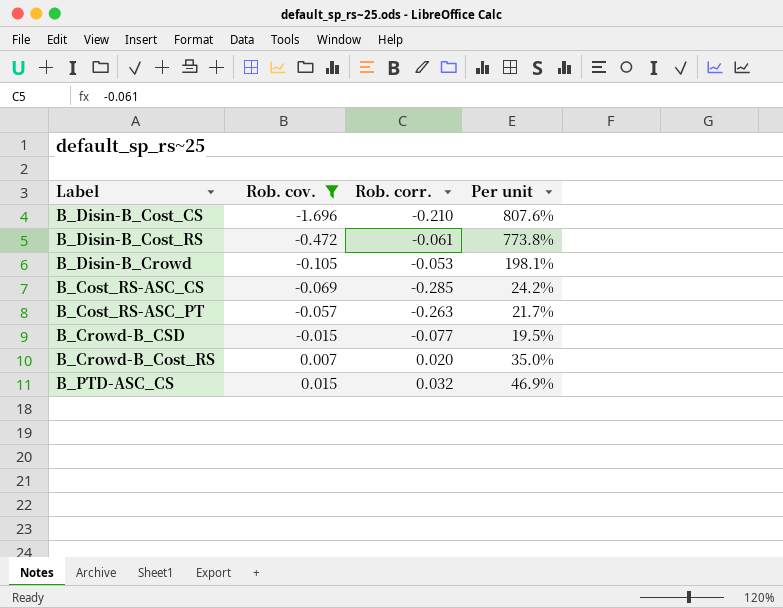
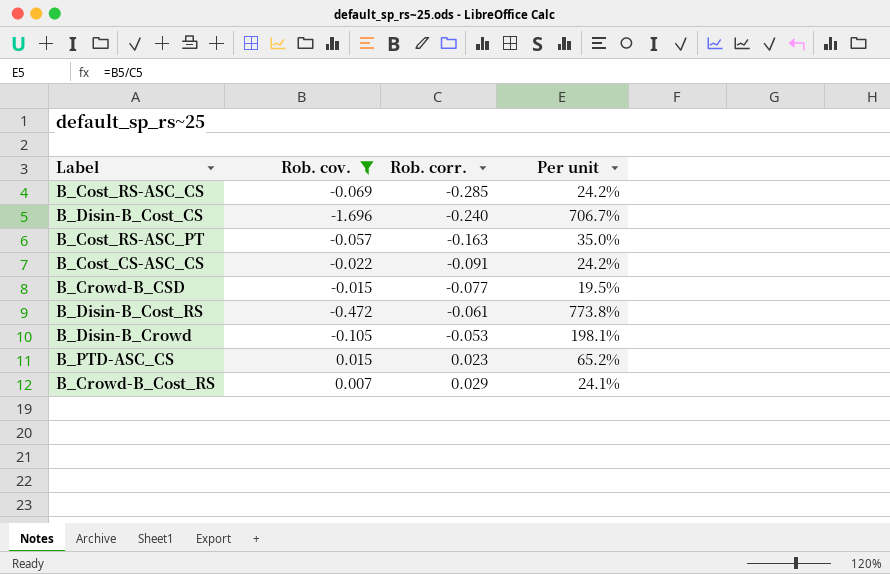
row order: Rob. cov. ascending -> Rob. corr. ascending
B_Disin-B_Cost_CS | Rob. corr.: -0.210 -> -0.240
B_Disin-B_Cost_CS | Per unit: 807.6% -> 706.7%
B_Cost_RS-ASC_PT | Rob. corr.: -0.263 -> -0.163
B_Cost_RS-ASC_PT | Per unit: 21.7% -> 35.0%
row B_Cost_CS-ASC_CS: none -> -0.022 | -0.091 | 24.2%
B_PTD-ASC_CS | Rob. corr.: 0.032 -> 0.023
B_PTD-ASC_CS | Per unit: 46.9% -> 65.2%
B_Crowd-B_Cost_RS | Rob. corr.: 0.020 -> 0.029
B_Crowd-B_Cost_RS | Per unit: 35.0% -> 24.1%

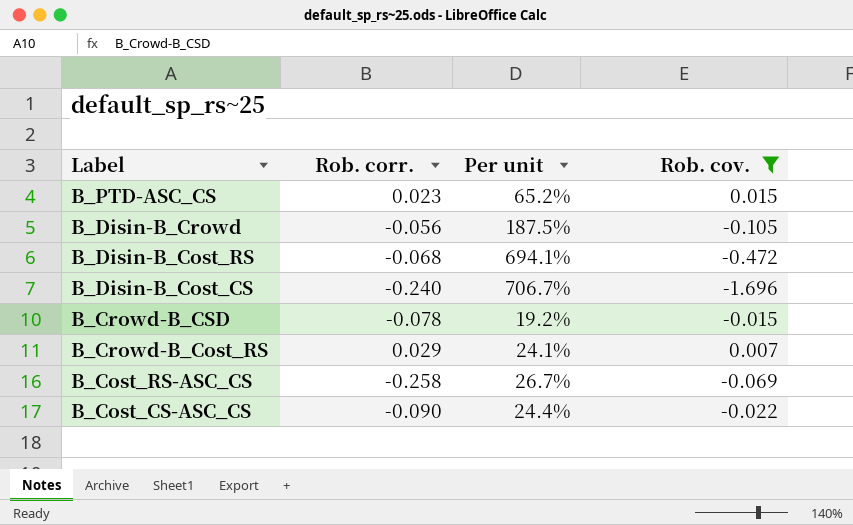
row order: Rob. corr. ascending -> Label descending
column Rob. cov. | position: 2 -> 4
row B_Cost_RS-ASC_PT: -0.057 | -0.163 | 35.0% -> none
B_Disin-B_Crowd | Rob. corr.: -0.053 -> -0.056
B_Disin-B_Crowd | Per unit: 198.1% -> 187.5%
B_Disin-B_Cost_RS | Rob. corr.: -0.061 -> -0.068
B_Disin-B_Cost_RS | Per unit: 773.8% -> 694.1%
B_Crowd-B_CSD | Rob. corr.: -0.077 -> -0.078
B_Crowd-B_CSD | Per unit: 19.5% -> 19.2%
B_Cost_RS-ASC_CS | Rob. corr.: -0.285 -> -0.258
B_Cost_RS-ASC_CS | Per unit: 24.2% -> 26.7%
B_Cost_CS-ASC_CS | Rob. corr.: -0.091 -> -0.090
B_Cost_CS-ASC_CS | Per unit: 24.2% -> 24.4%

